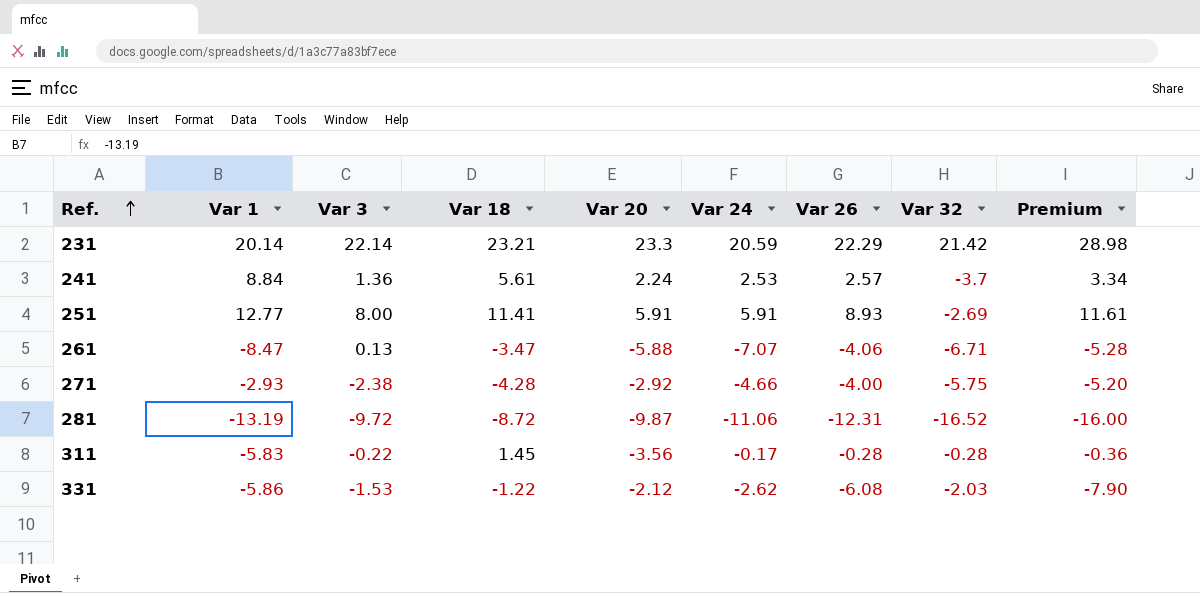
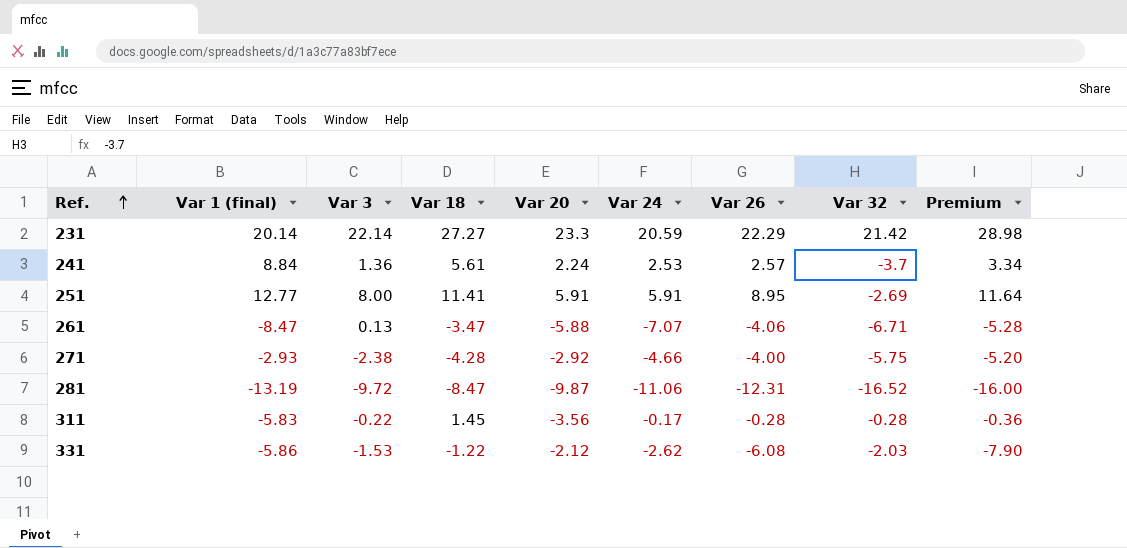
column name: Var 1 -> Var 1 (final)
231 | Var 18: 23.21 -> 27.27
251 | Var 26: 8.93 -> 8.95
251 | Premium: 11.61 -> 11.64
281 | Var 18: -8.72 -> -8.47

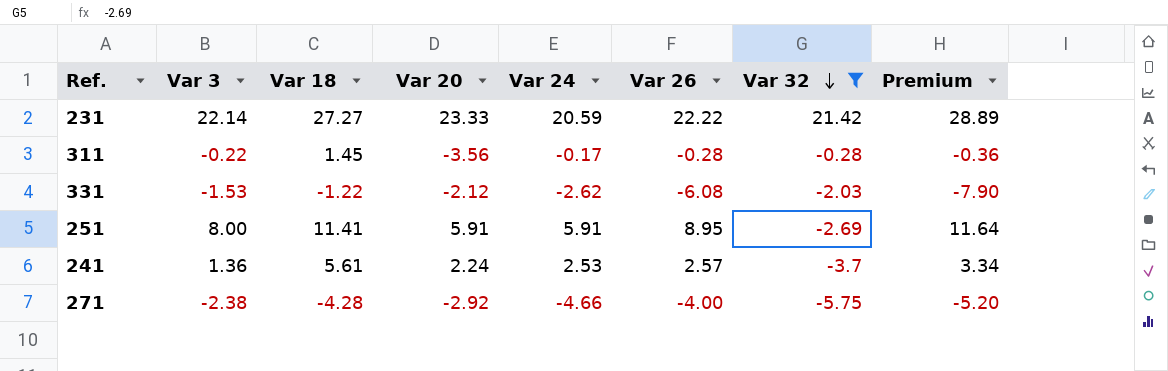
filter: none -> Var 32 >= -5.75
row order: Ref. ascending -> Var 32 descending
column Var 1 (final) | position: 2 -> none
231 | Var 20: 23.3 -> 23.33
231 | Var 26: 22.29 -> 22.22
231 | Premium: 28.98 -> 28.89

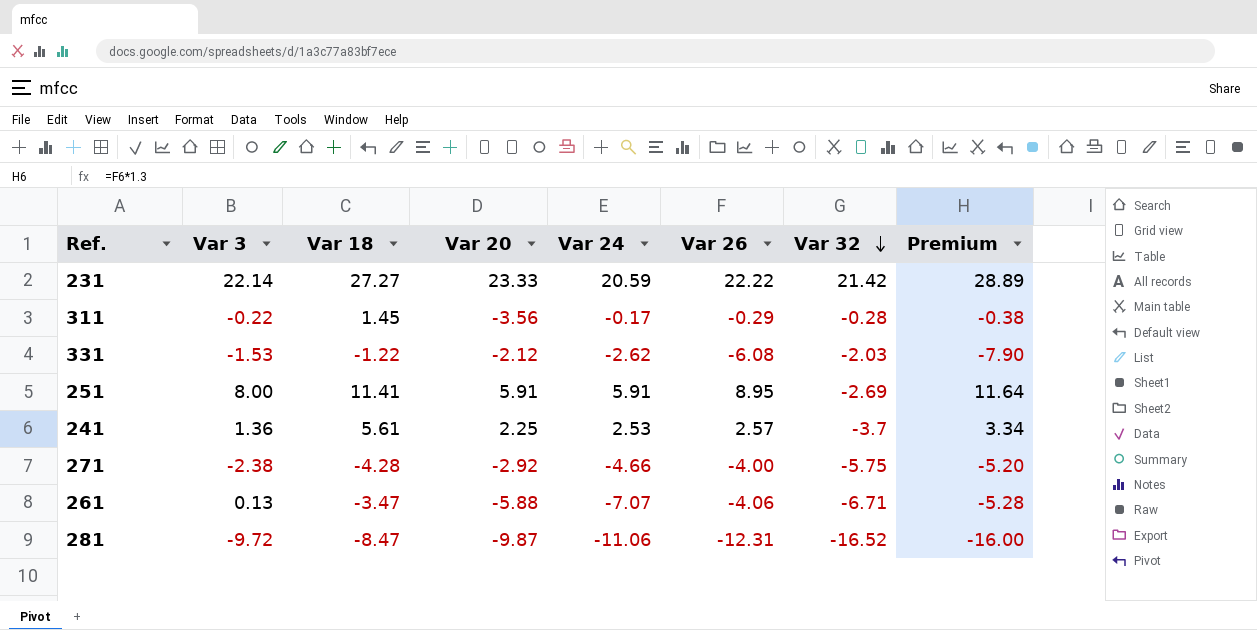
filter: Var 32 >= -5.75 -> none
311 | Var 26: -0.28 -> -0.29
311 | Premium: -0.36 -> -0.38
241 | Var 20: 2.24 -> 2.25

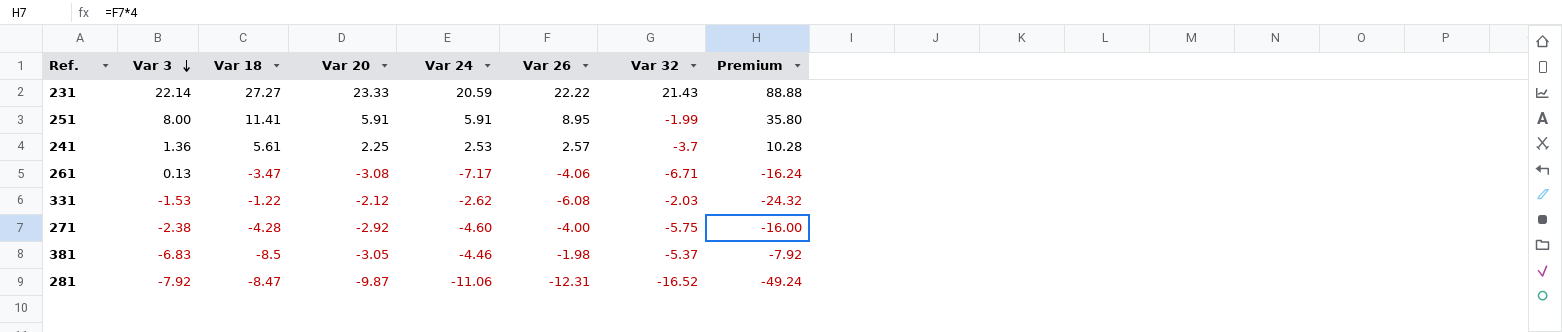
row order: Var 32 descending -> Var 3 descending
column Premium | formula: [Var 26] * 1.3 -> [Var 26] * 4
row 311: -0.22 | 1.45 | -3.56 | -0.17 | -0.29 | -0.28 | -0.38 -> none
231 | Var 32: 21.42 -> 21.43
251 | Var 32: -2.69 -> -1.99
261 | Var 20: -5.88 -> -3.08
261 | Var 24: -7.07 -> -7.17
271 | Var 24: -4.66 -> -4.60
row 381: none -> -6.83 | -8.5 | -3.05 | -4.46 | -1.98 | -5.37 | -7.92
281 | Var 3: -9.72 -> -7.92

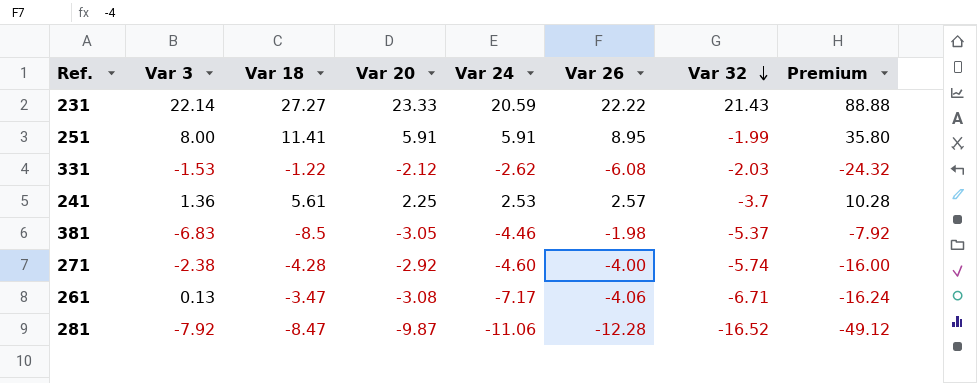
row order: Var 3 descending -> Var 32 descending
271 | Var 32: -5.75 -> -5.74
281 | Var 26: -12.31 -> -12.28
281 | Premium: -49.24 -> -49.12

